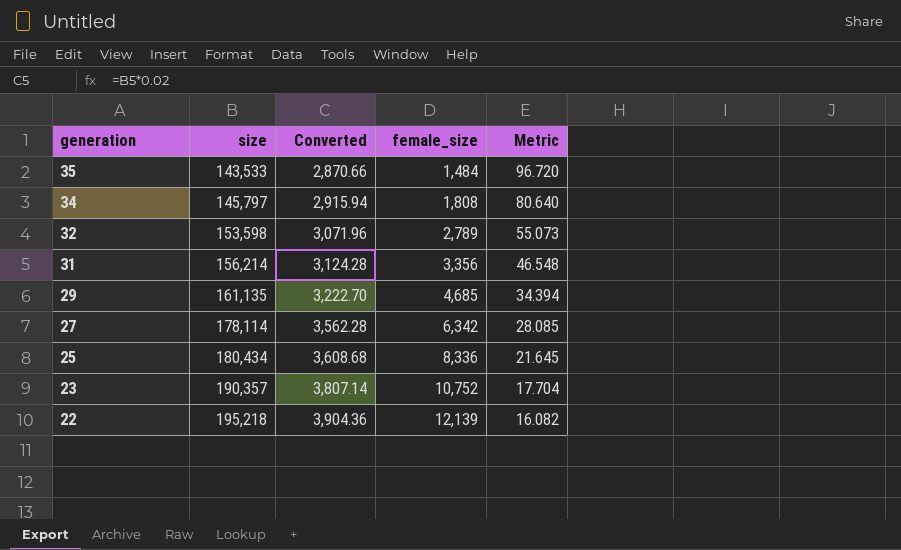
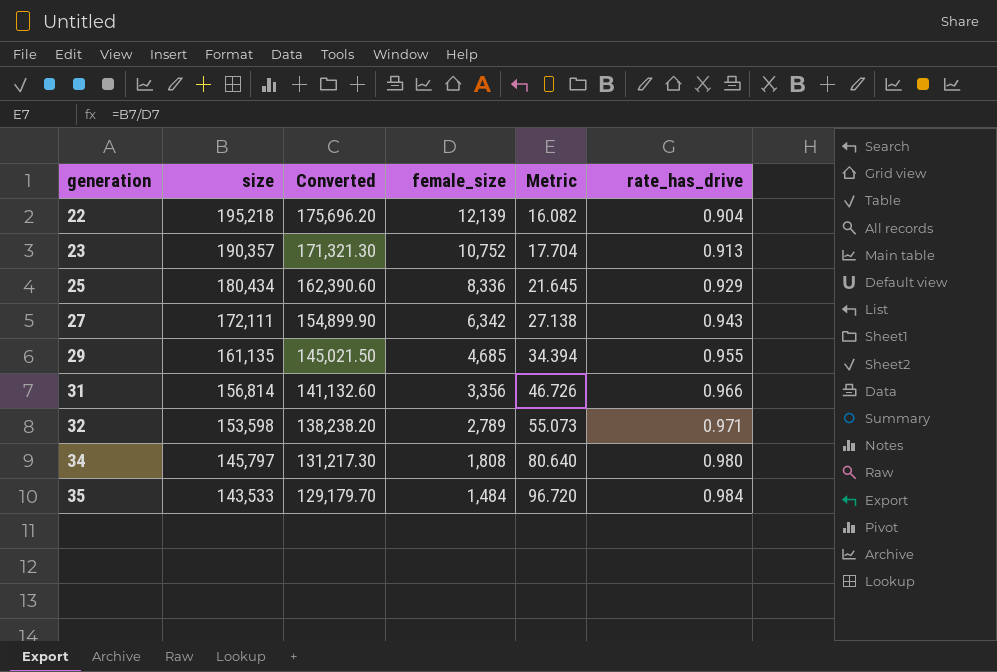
row order: generation descending -> generation ascending
column Converted | formula: [size] * 0.02 -> [size] * 0.9
column rate_has_drive | position: none -> 6
27 | size: 178,114 -> 172,111
27 | Metric: 28.085 -> 27.138
31 | size: 156,214 -> 156,814
31 | Metric: 46.548 -> 46.726

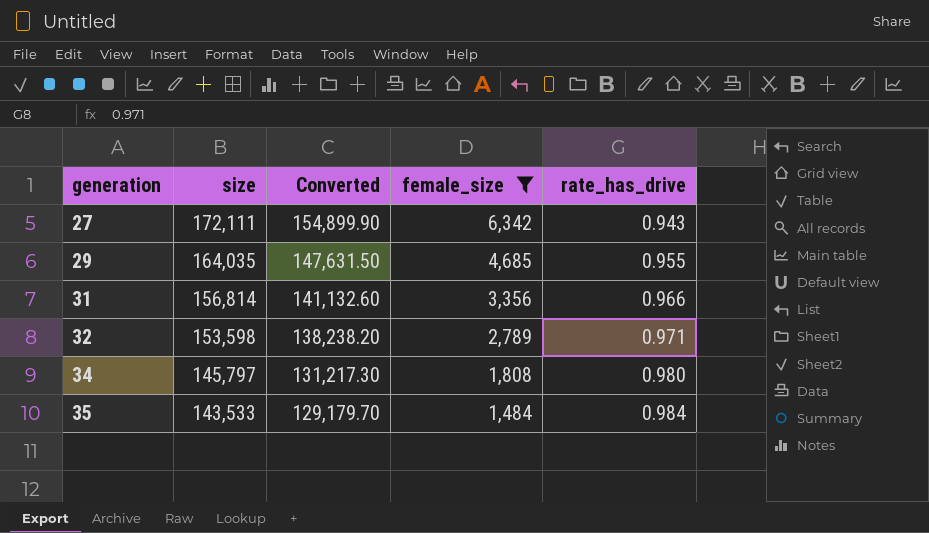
filter: none -> female_size <= 6,342
column Metric | formula: [size] / [female_size] -> none
29 | size: 161,135 -> 164,035
29 | Converted: 145,021.50 -> 147,631.50

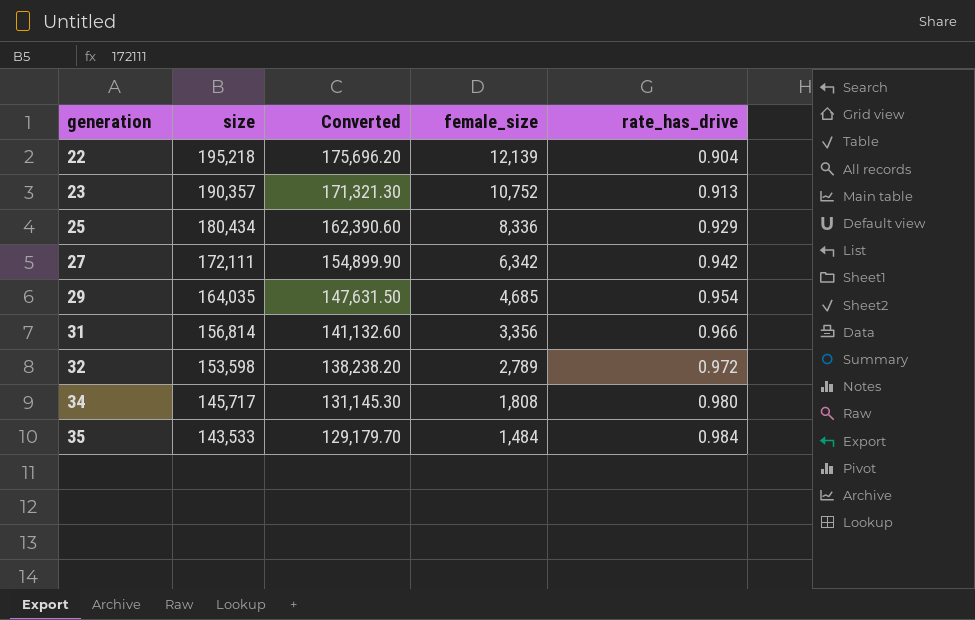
filter: female_size <= 6,342 -> none
27 | rate_has_drive: 0.943 -> 0.942
29 | rate_has_drive: 0.955 -> 0.954
32 | rate_has_drive: 0.971 -> 0.972
34 | size: 145,797 -> 145,717
34 | Converted: 131,217.30 -> 131,145.30

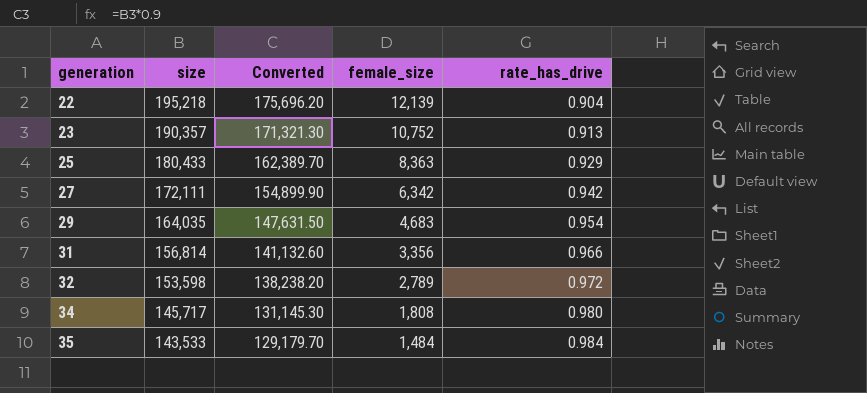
25 | size: 180,434 -> 180,433
25 | Converted: 162,390.60 -> 162,389.70
25 | female_size: 8,336 -> 8,363
29 | female_size: 4,685 -> 4,683

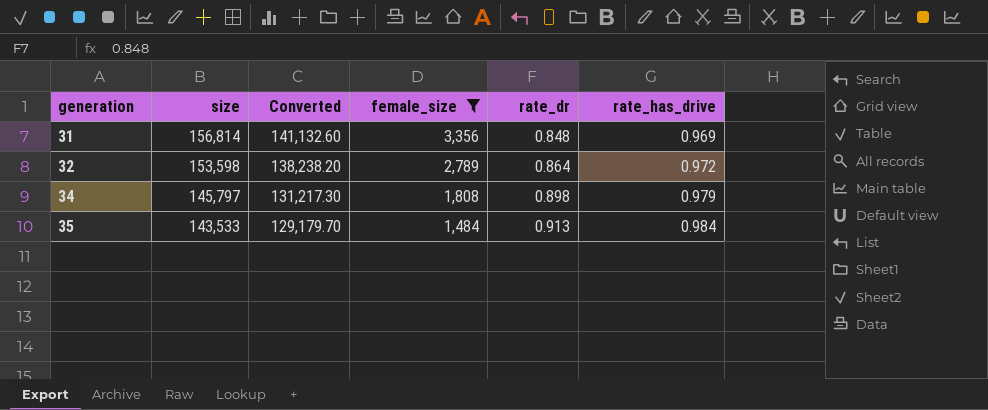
filter: none -> female_size <= 3,356
column rate_dr | position: none -> 5
31 | rate_has_drive: 0.966 -> 0.969
34 | size: 145,717 -> 145,797
34 | Converted: 131,145.30 -> 131,217.30
34 | rate_has_drive: 0.980 -> 0.979

